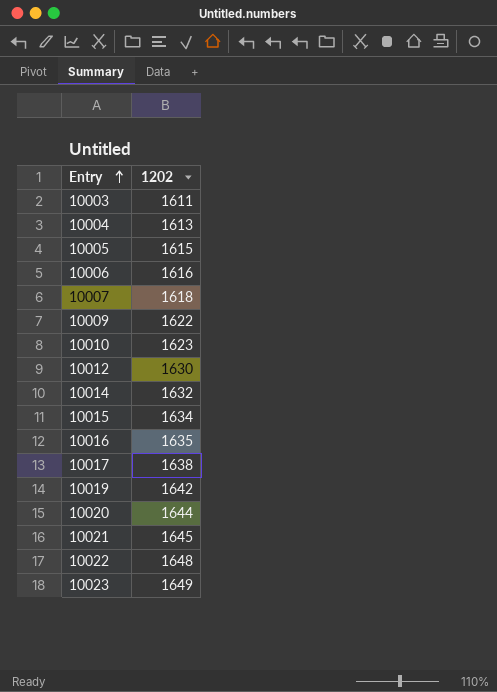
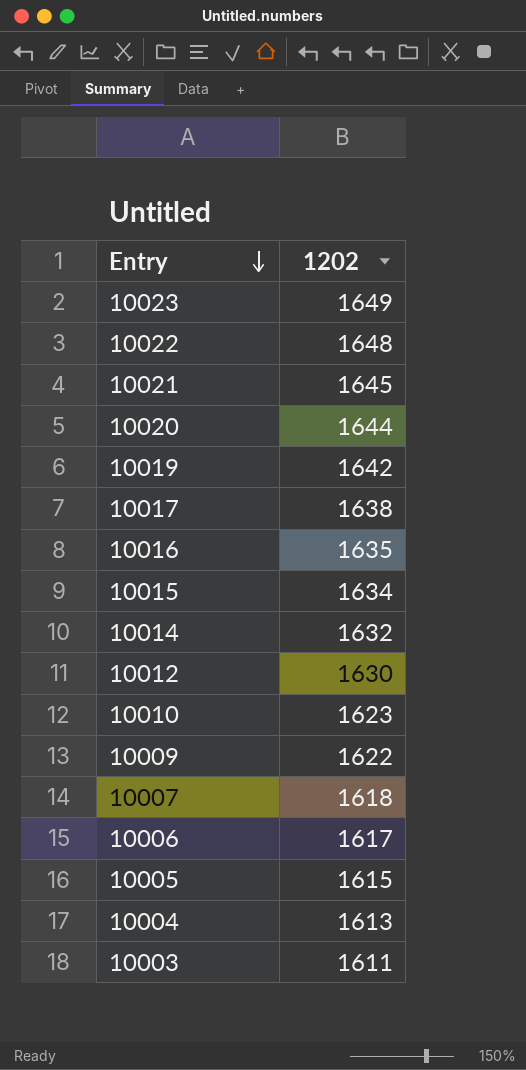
row order: Entry ascending -> Entry descending
10006 | 1202: 1616 -> 1617

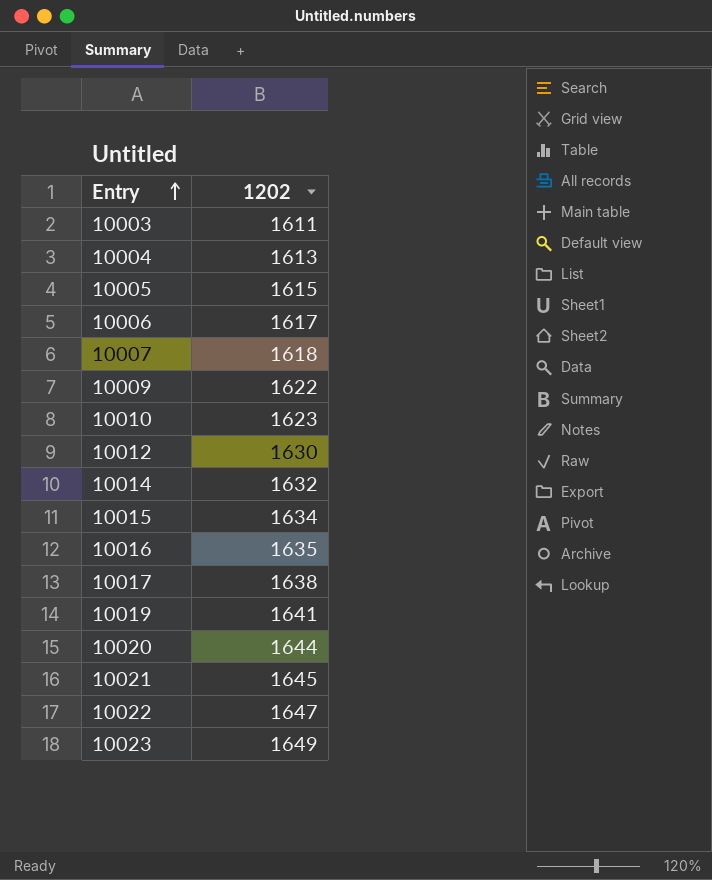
row order: Entry descending -> Entry ascending
10019 | 1202: 1642 -> 1641
10022 | 1202: 1648 -> 1647

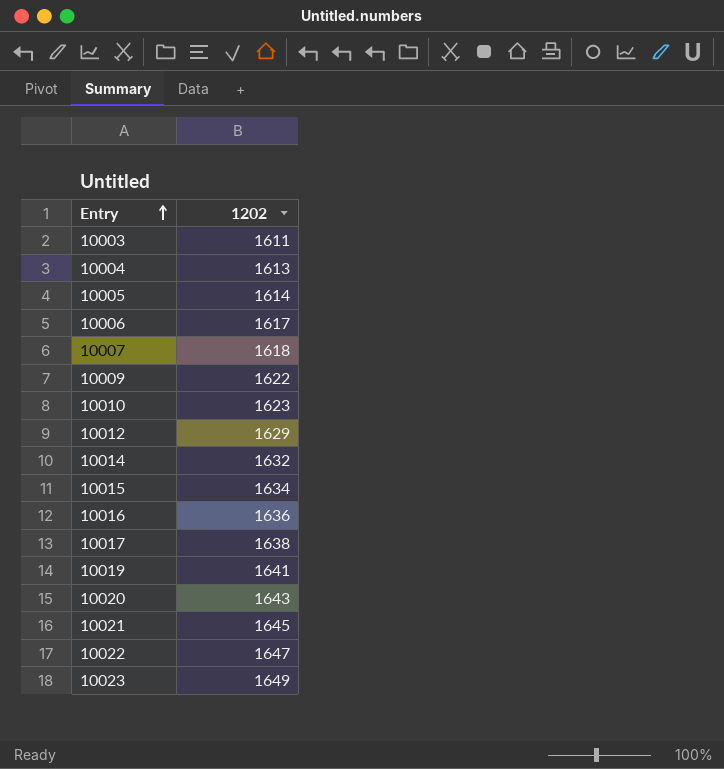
10005 | 1202: 1615 -> 1614
10012 | 1202: 1630 -> 1629
10016 | 1202: 1635 -> 1636
10020 | 1202: 1644 -> 1643

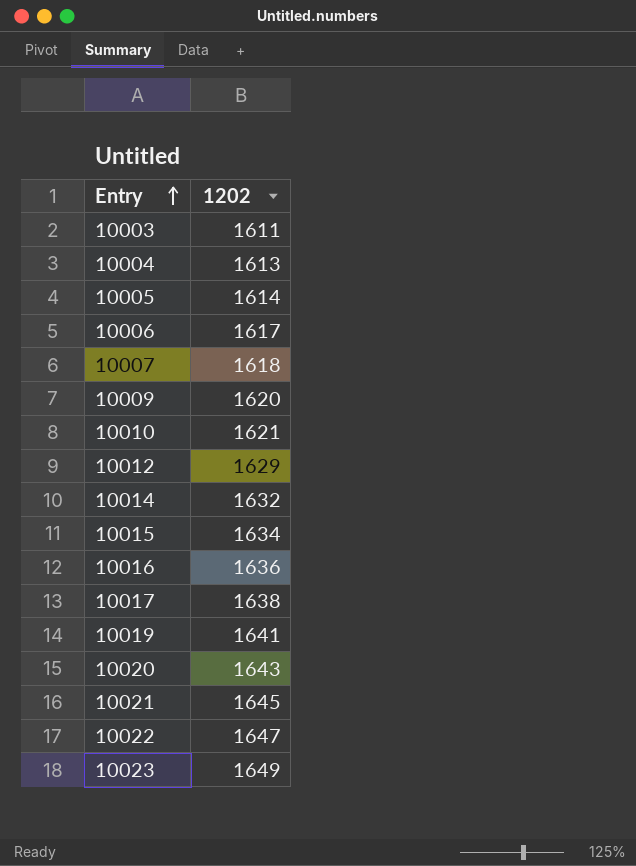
10009 | 1202: 1622 -> 1620
10010 | 1202: 1623 -> 1621

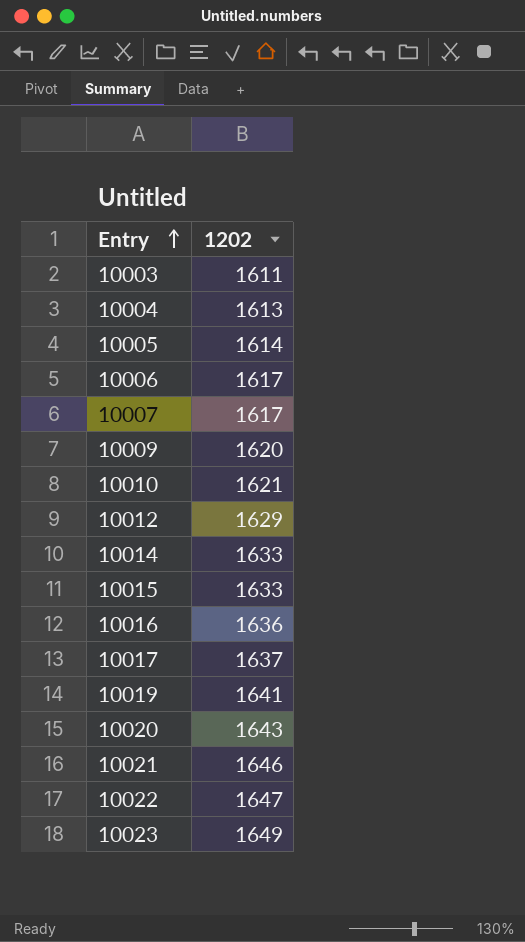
10007 | 1202: 1618 -> 1617
10014 | 1202: 1632 -> 1633
10015 | 1202: 1634 -> 1633
10017 | 1202: 1638 -> 1637
10021 | 1202: 1645 -> 1646

